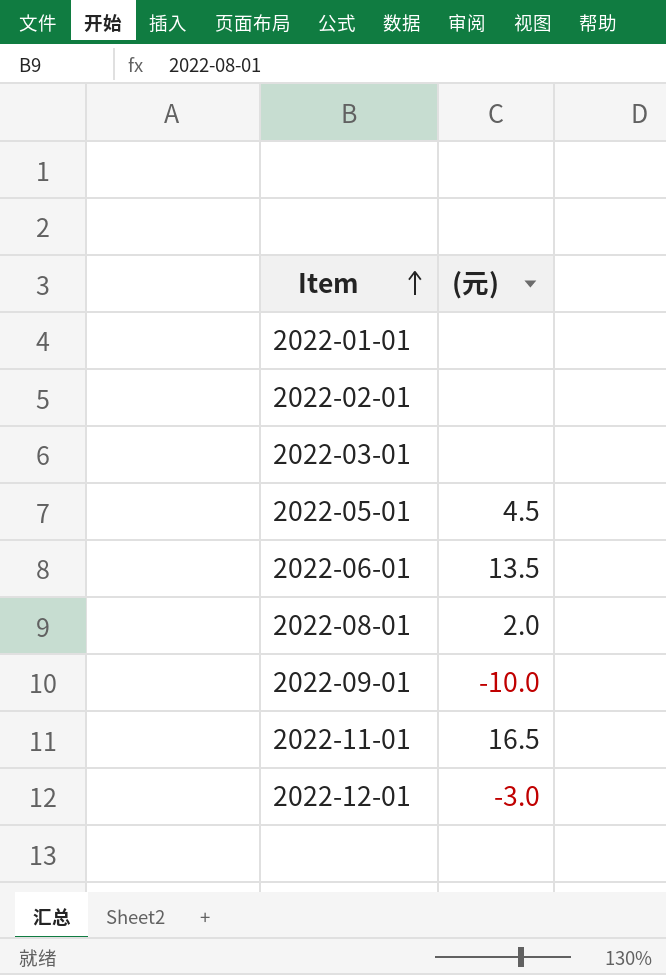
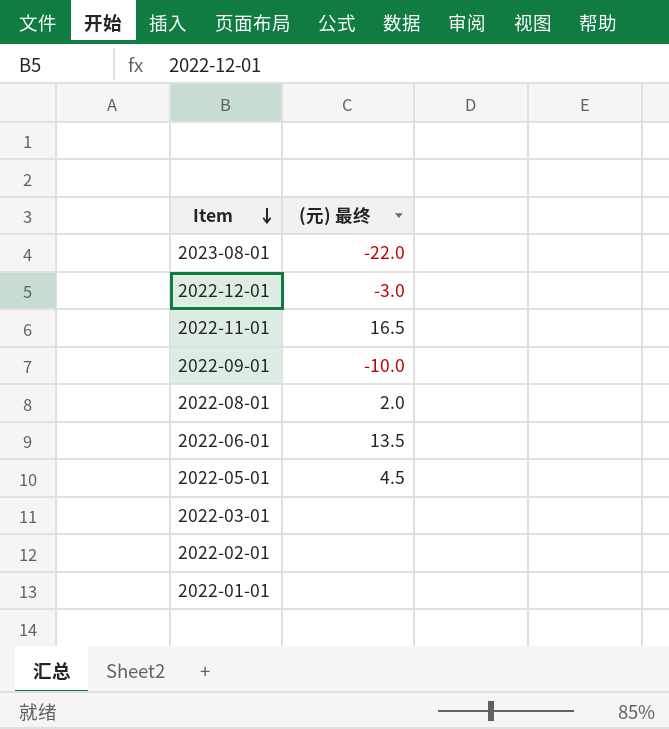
row order: Item ascending -> Item descending
column name: (元) -> (元) 最终
row 2023-08-01: none -> -22.0

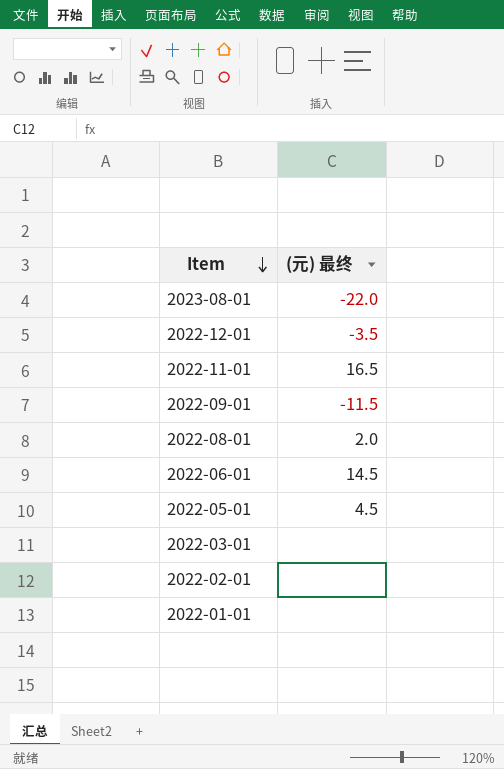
2022-12-01 | (元) 最终: -3.0 -> -3.5
2022-09-01 | (元) 最终: -10.0 -> -11.5
2022-06-01 | (元) 最终: 13.5 -> 14.5

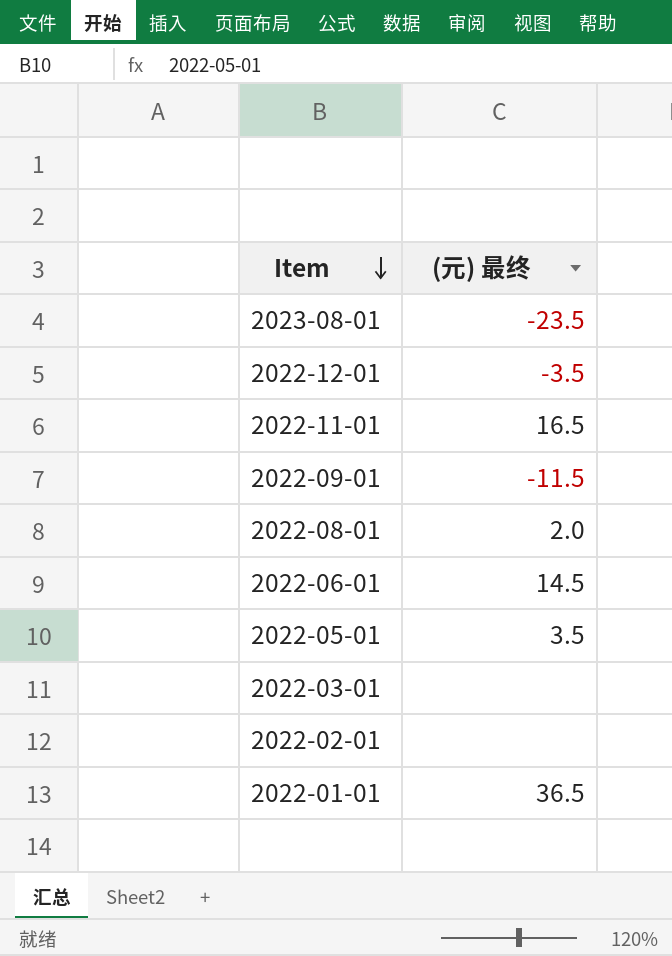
2023-08-01 | (元) 最终: -22.0 -> -23.5
2022-05-01 | (元) 最终: 4.5 -> 3.5
2022-01-01 | (元) 最终: none -> 36.5

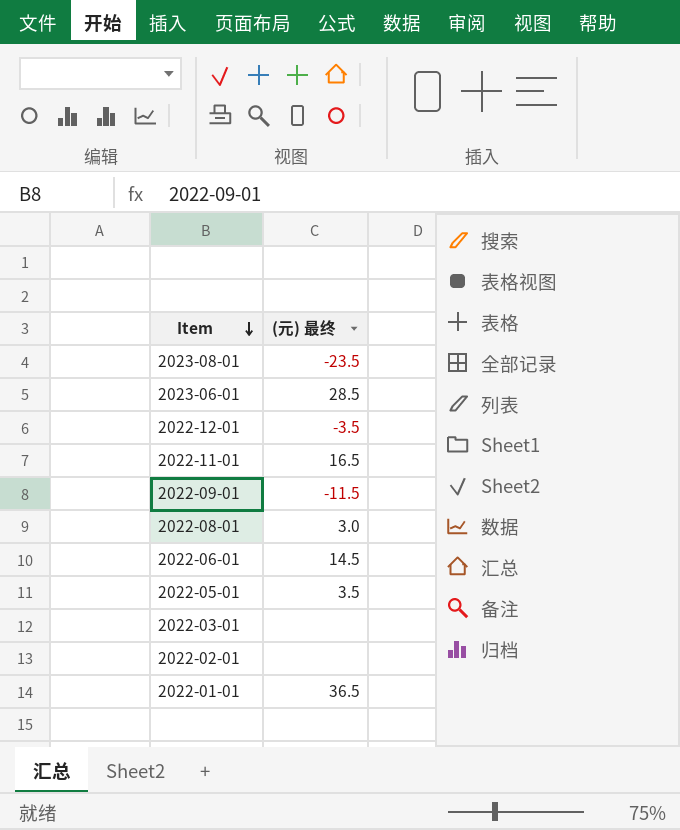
row 2023-06-01: none -> 28.5
2022-08-01 | (元) 最终: 2.0 -> 3.0

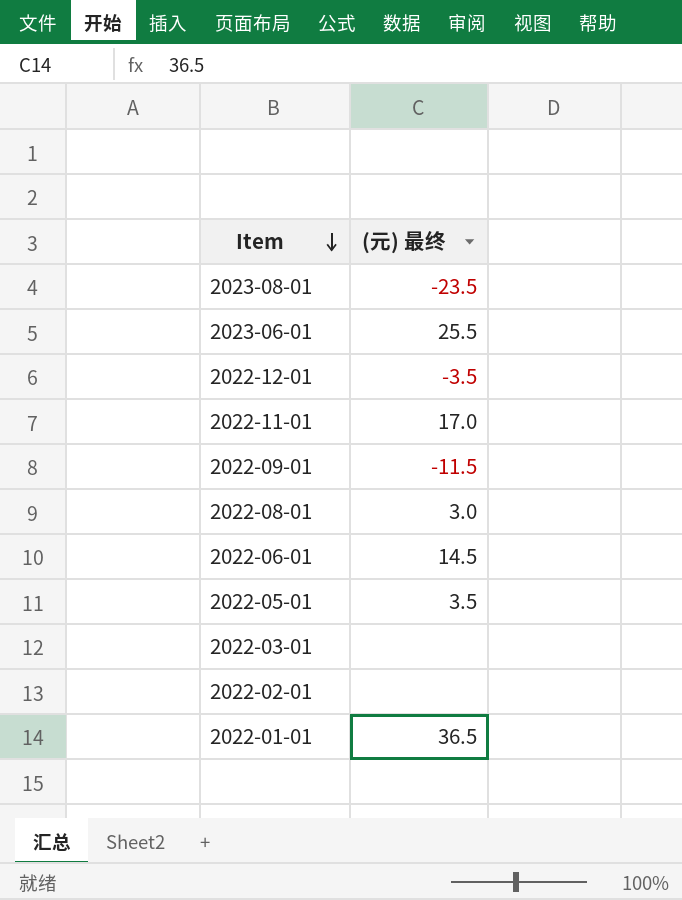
2023-06-01 | (元) 最终: 28.5 -> 25.5
2022-11-01 | (元) 最终: 16.5 -> 17.0

